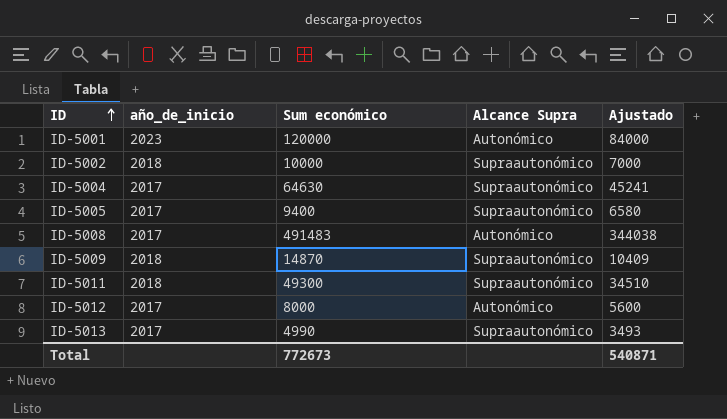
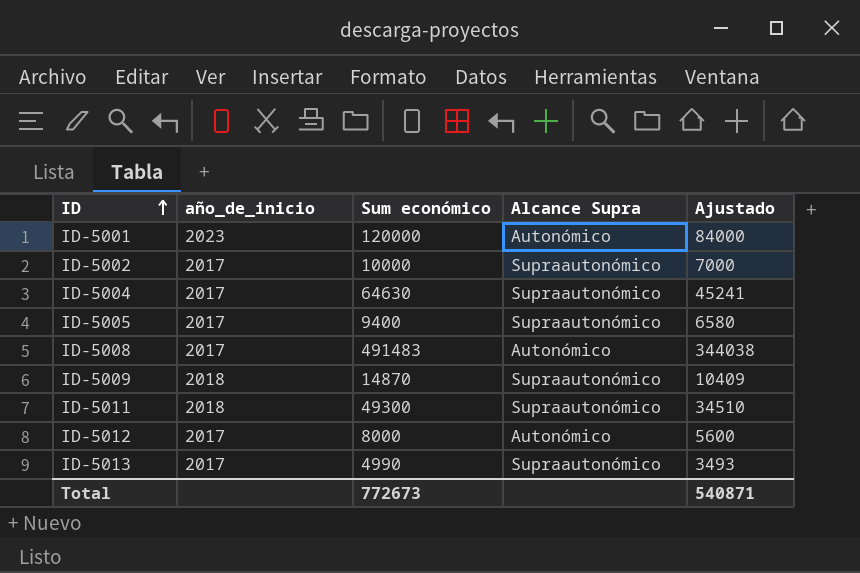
ID-5002 | año_de_inicio: 2018 -> 2017

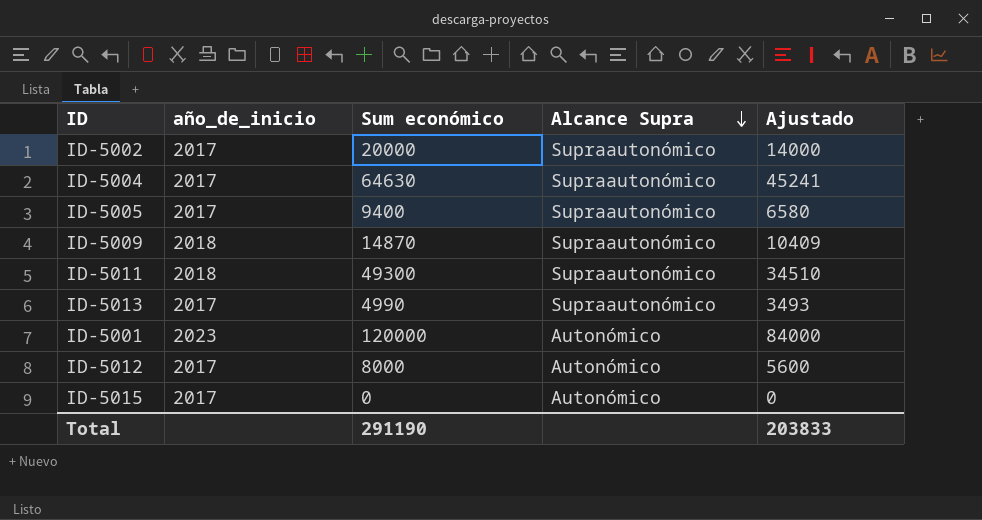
row order: ID ascending -> Alcance Supra descending
row ID-5008: 2017 | 491483 | Autonómico | 344038 -> none
ID-5002 | Sum económico: 10000 -> 20000
ID-5002 | Ajustado: 7000 -> 14000
row ID-5015: none -> 2017 | 0 | Autonómico | 0
Total | Sum económico: 772673 -> 291190
Total | Ajustado: 540871 -> 203833

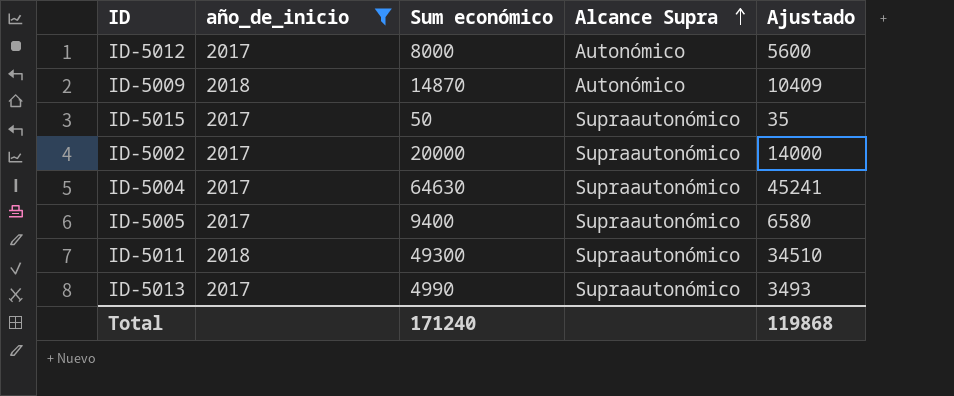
filter: none -> año_de_inicio != 2023
row order: Alcance Supra descending -> Alcance Supra ascending
ID-5009 | Alcance Supra: Supraautonómico -> Autonómico
ID-5015 | Sum económico: 0 -> 50
ID-5015 | Alcance Supra: Autonómico -> Supraautonómico
ID-5015 | Ajustado: 0 -> 35
Total | Sum económico: 291190 -> 171240
Total | Ajustado: 203833 -> 119868

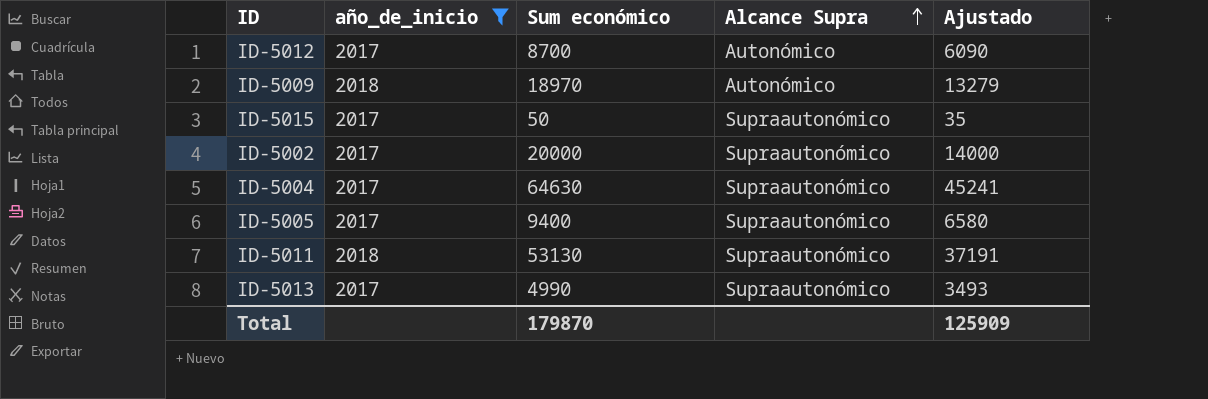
ID-5012 | Sum económico: 8000 -> 8700
ID-5012 | Ajustado: 5600 -> 6090
ID-5009 | Sum económico: 14870 -> 18970
ID-5009 | Ajustado: 10409 -> 13279
ID-5011 | Sum económico: 49300 -> 53130
ID-5011 | Ajustado: 34510 -> 37191
Total | Sum económico: 171240 -> 179870
Total | Ajustado: 119868 -> 125909

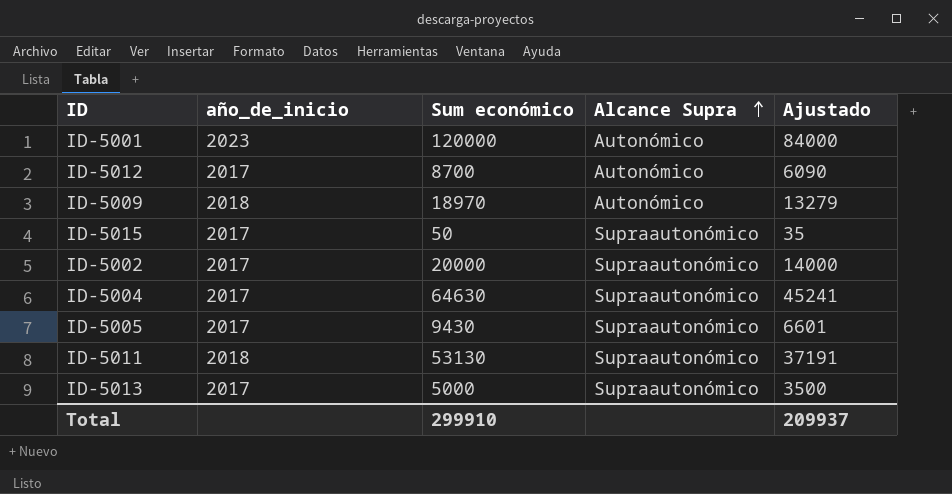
filter: año_de_inicio != 2023 -> none
ID-5005 | Sum económico: 9400 -> 9430
ID-5005 | Ajustado: 6580 -> 6601
ID-5013 | Sum económico: 4990 -> 5000
ID-5013 | Ajustado: 3493 -> 3500
Total | Sum económico: 179870 -> 299910
Total | Ajustado: 125909 -> 209937

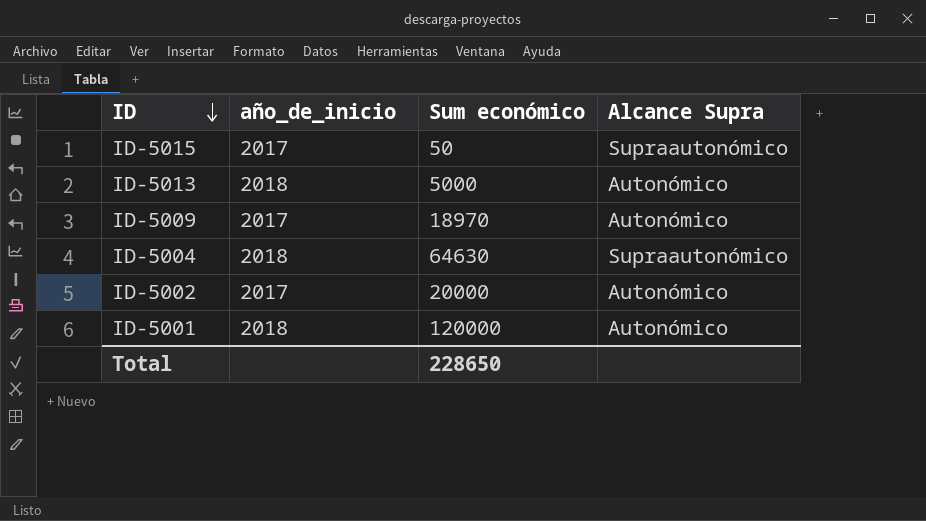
row order: Alcance Supra ascending -> ID descending
column Ajustado | formula: [Sum económico] * 0,7 -> none
row ID-5012: 2017 | 8700 | Autonómico | 6090 -> none
row ID-5005: 2017 | 9430 | Supraautonómico | 6601 -> none
row ID-5011: 2018 | 53130 | Supraautonómico | 37191 -> none
ID-5013 | año_de_inicio: 2017 -> 2018
ID-5013 | Alcance Supra: Supraautonómico -> Autonómico
ID-5009 | año_de_inicio: 2018 -> 2017
ID-5004 | año_de_inicio: 2017 -> 2018
ID-5002 | Alcance Supra: Supraautonómico -> Autonómico
ID-5001 | año_de_inicio: 2023 -> 2018
Total | Sum económico: 299910 -> 228650

